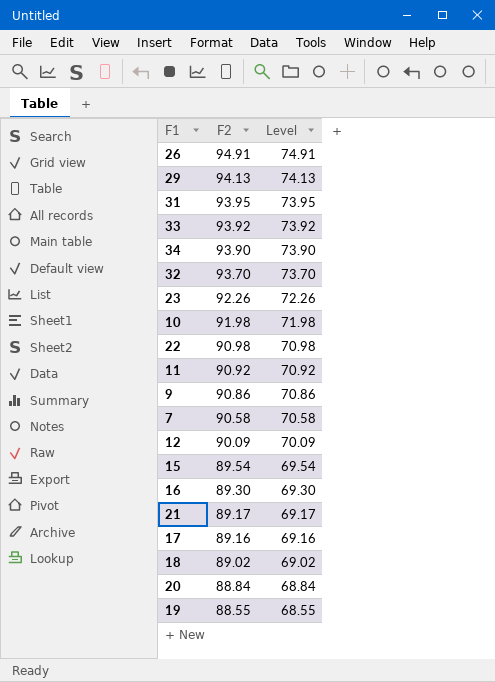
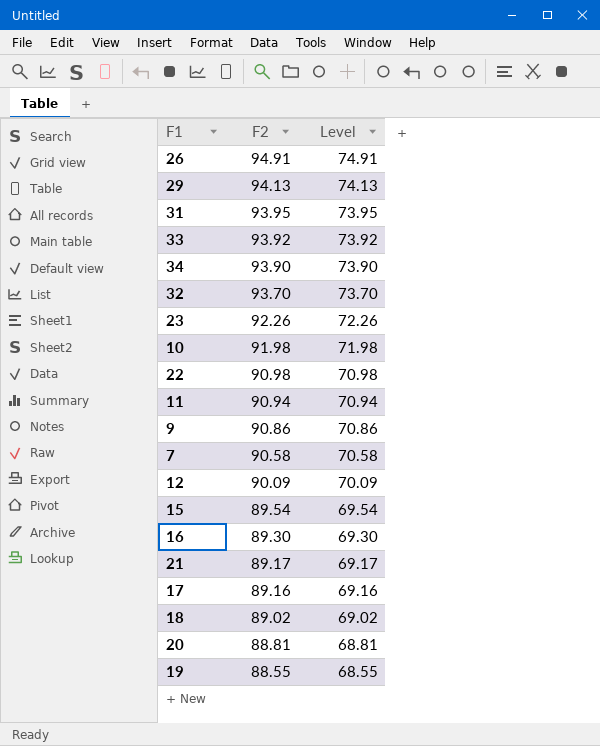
11 | F2: 90.92 -> 90.94
11 | Level: 70.92 -> 70.94
20 | F2: 88.84 -> 88.81
20 | Level: 68.84 -> 68.81

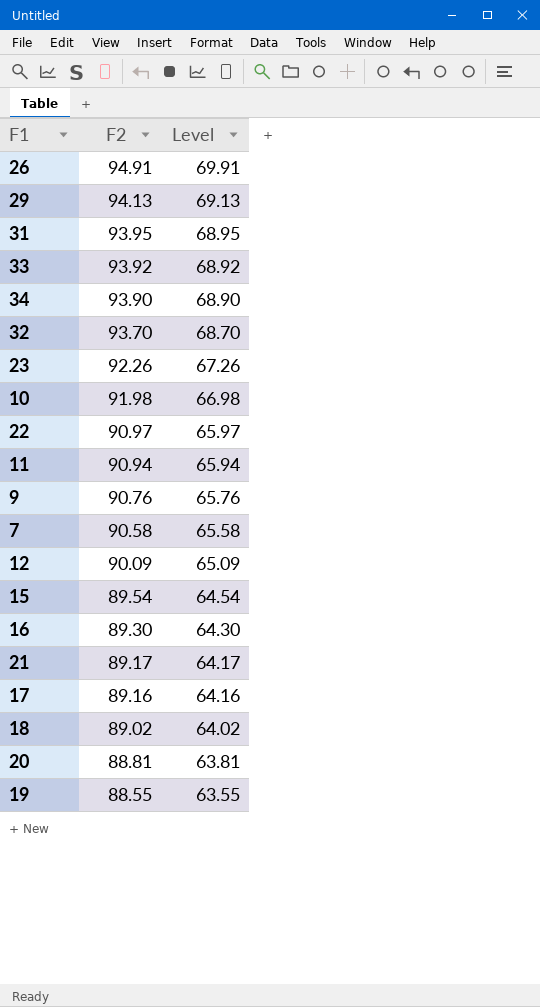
column Level | formula: [F2] - 20 -> [F2] - 25
22 | F2: 90.98 -> 90.97
9 | F2: 90.86 -> 90.76

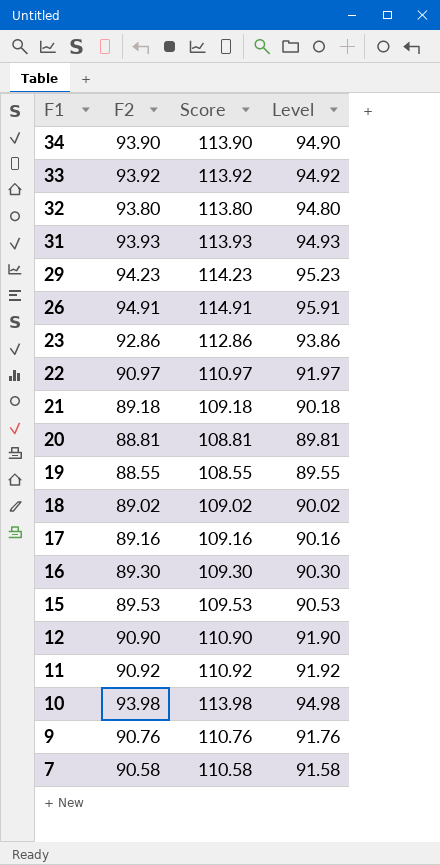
row order: F2 descending -> F1 descending
column Score | formula: none -> [F2] + 20
column Level | formula: [F2] - 25 -> [F2] + 1
32 | F2: 93.70 -> 93.80
31 | F2: 93.95 -> 93.93
29 | F2: 94.13 -> 94.23
23 | F2: 92.26 -> 92.86
21 | F2: 89.17 -> 89.18
15 | F2: 89.54 -> 89.53
12 | F2: 90.09 -> 90.90
11 | F2: 90.94 -> 90.92
10 | F2: 91.98 -> 93.98

